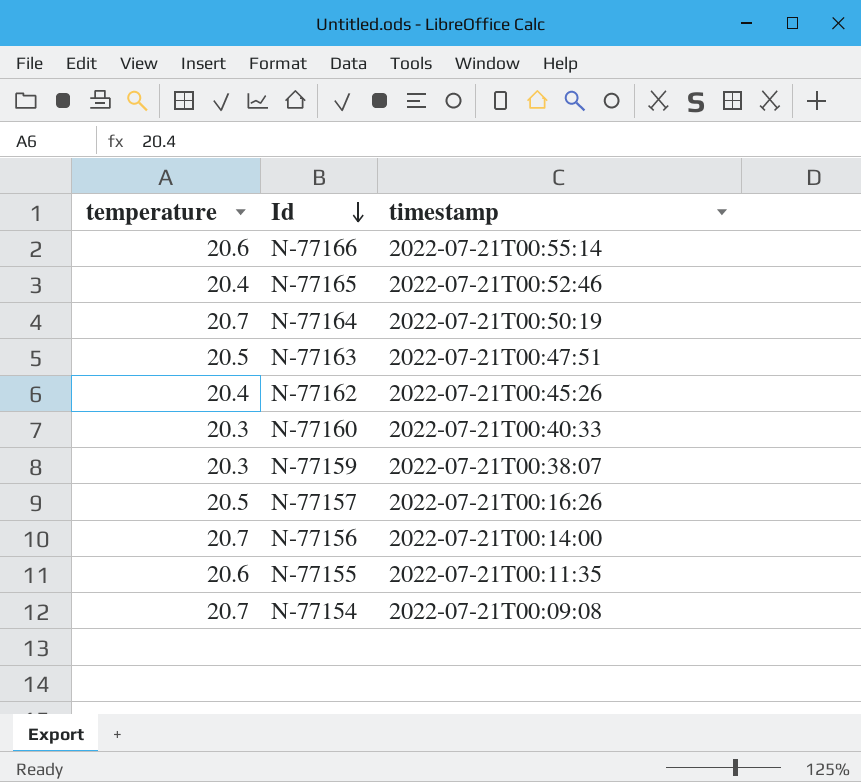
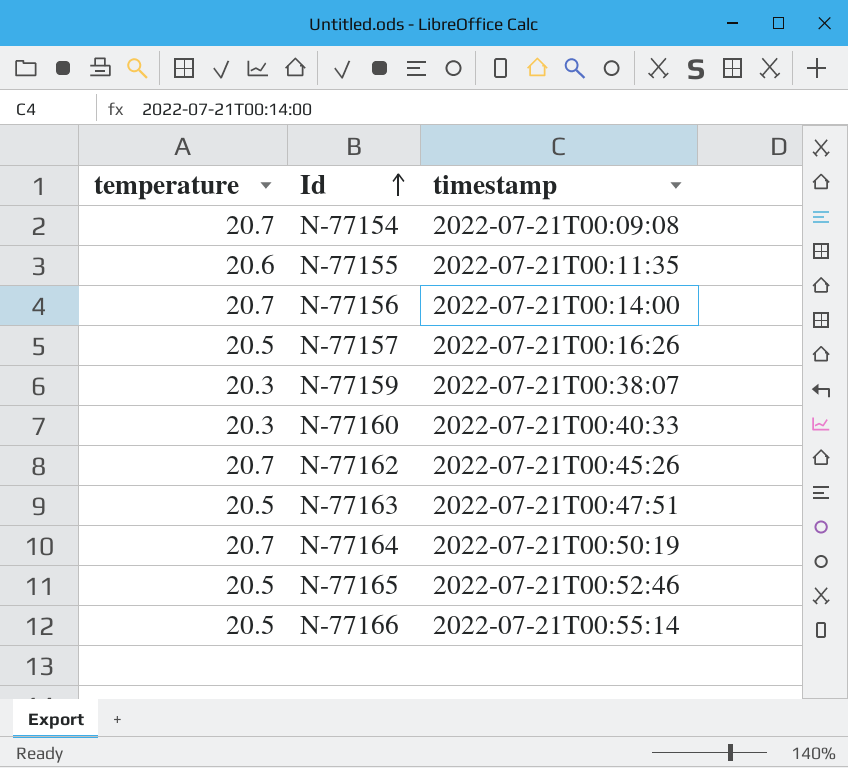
row order: Id descending -> Id ascending
N-77162 | temperature: 20.4 -> 20.7
N-77165 | temperature: 20.4 -> 20.5
N-77166 | temperature: 20.6 -> 20.5

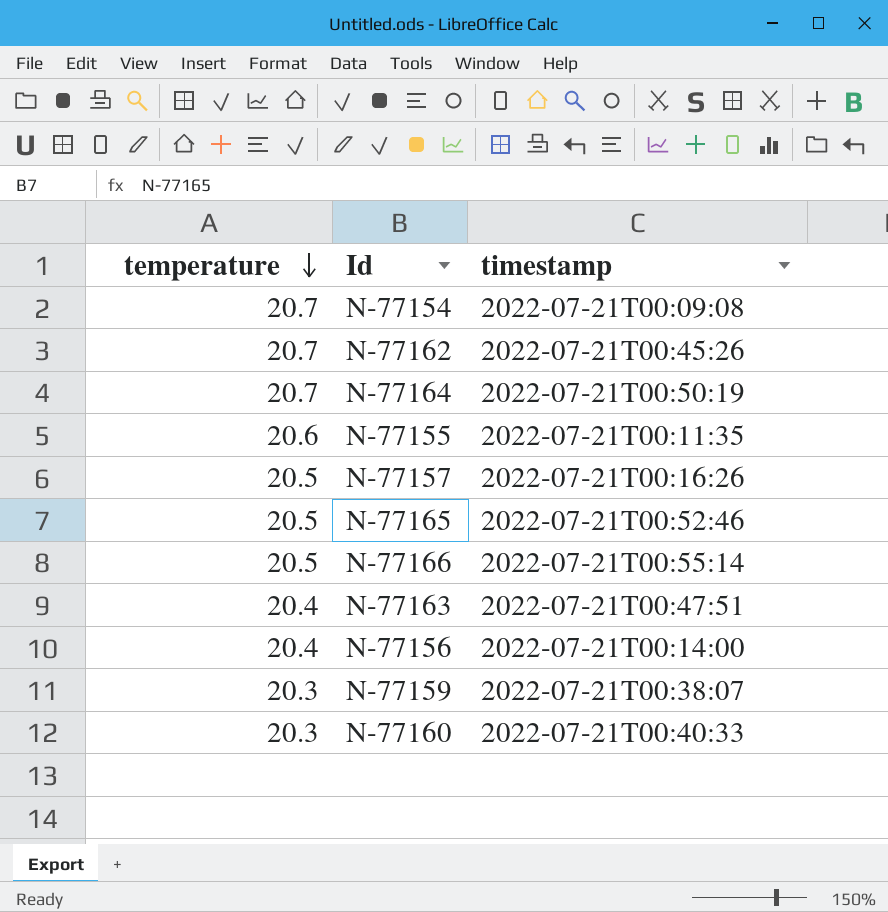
row order: Id ascending -> temperature descending
N-77163 | temperature: 20.5 -> 20.4
N-77156 | temperature: 20.7 -> 20.4

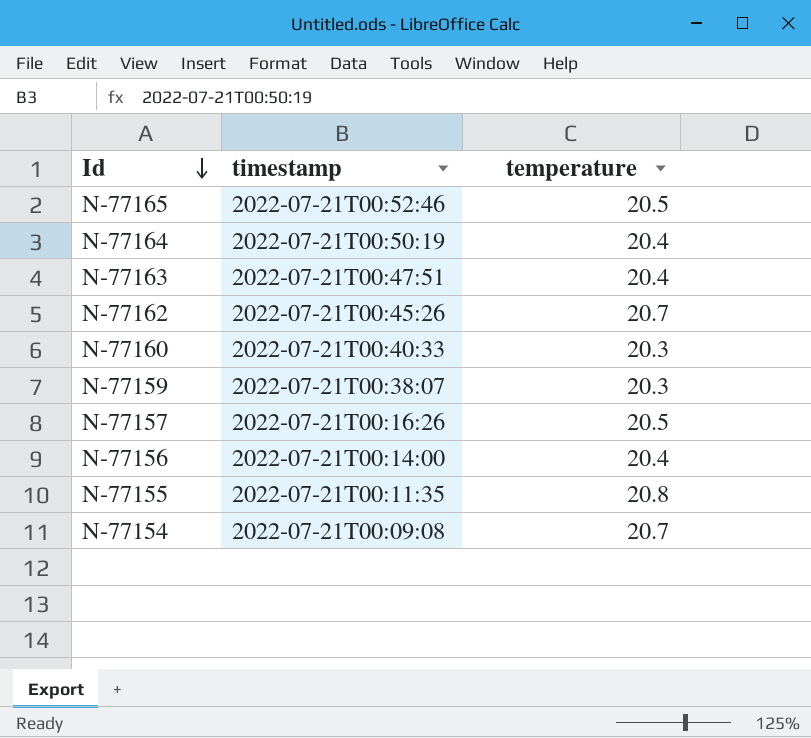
row order: temperature descending -> Id descending
column temperature | position: 1 -> 3
row N-77166: 20.5 | 2022-07-21T00:55:14 -> none
N-77164 | temperature: 20.7 -> 20.4
N-77155 | temperature: 20.6 -> 20.8

